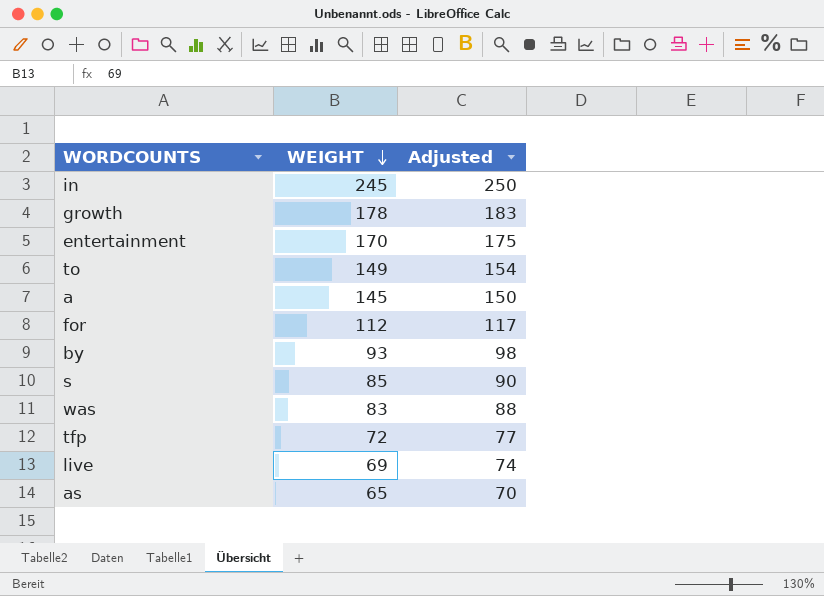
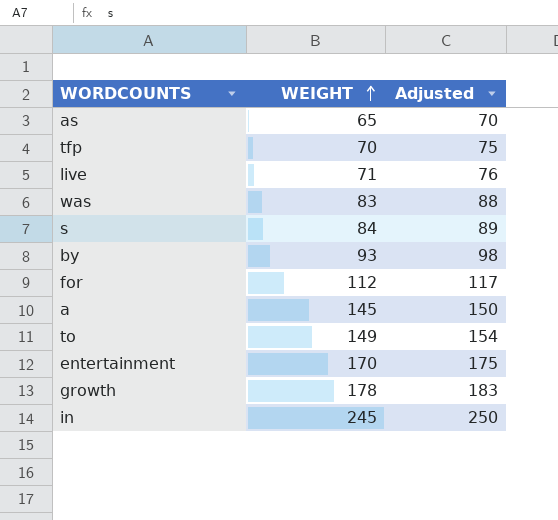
row order: WEIGHT descending -> WEIGHT ascending
tfp | WEIGHT: 72 -> 70
tfp | Adjusted: 77 -> 75
live | WEIGHT: 69 -> 71
live | Adjusted: 74 -> 76
s | WEIGHT: 85 -> 84
s | Adjusted: 90 -> 89

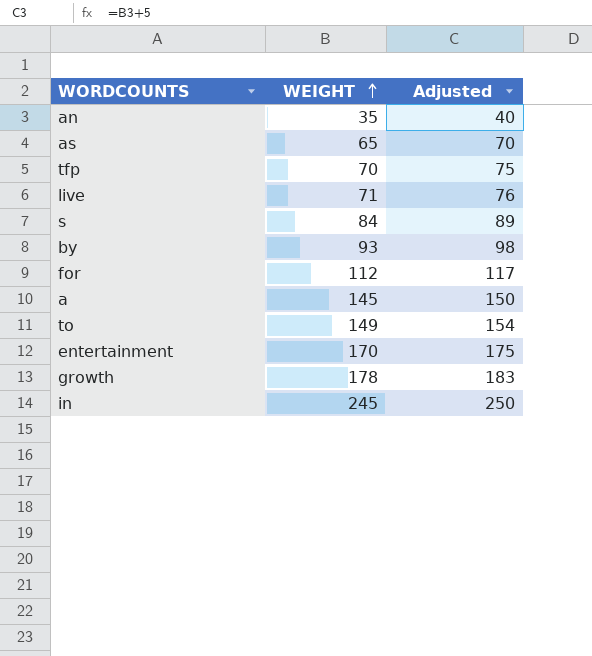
row was: 83 | 88 -> none
row an: none -> 35 | 40

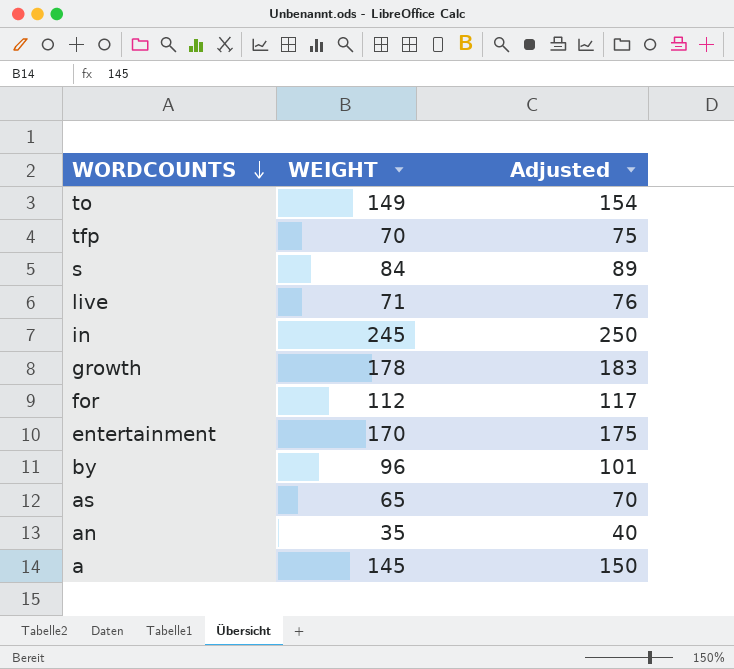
row order: WEIGHT ascending -> WORDCOUNTS descending
by | WEIGHT: 93 -> 96
by | Adjusted: 98 -> 101

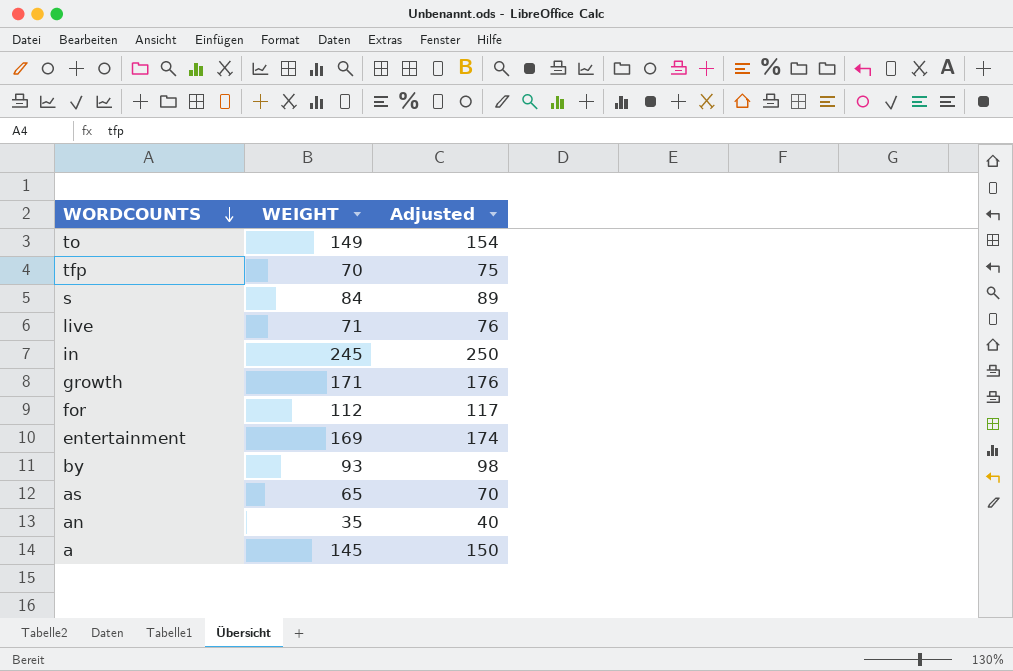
growth | WEIGHT: 178 -> 171
growth | Adjusted: 183 -> 176
entertainment | WEIGHT: 170 -> 169
entertainment | Adjusted: 175 -> 174
by | WEIGHT: 96 -> 93
by | Adjusted: 101 -> 98

